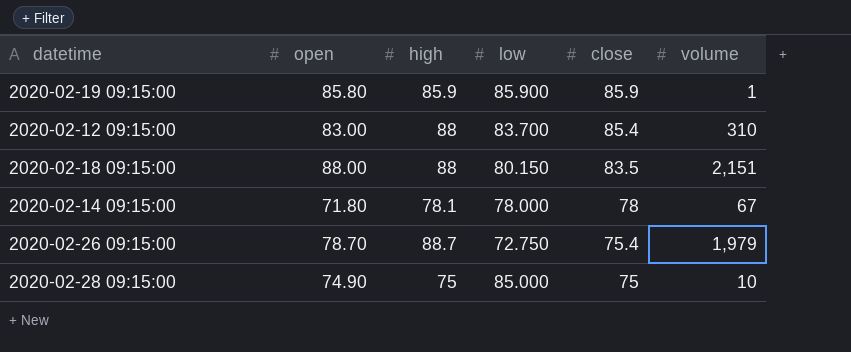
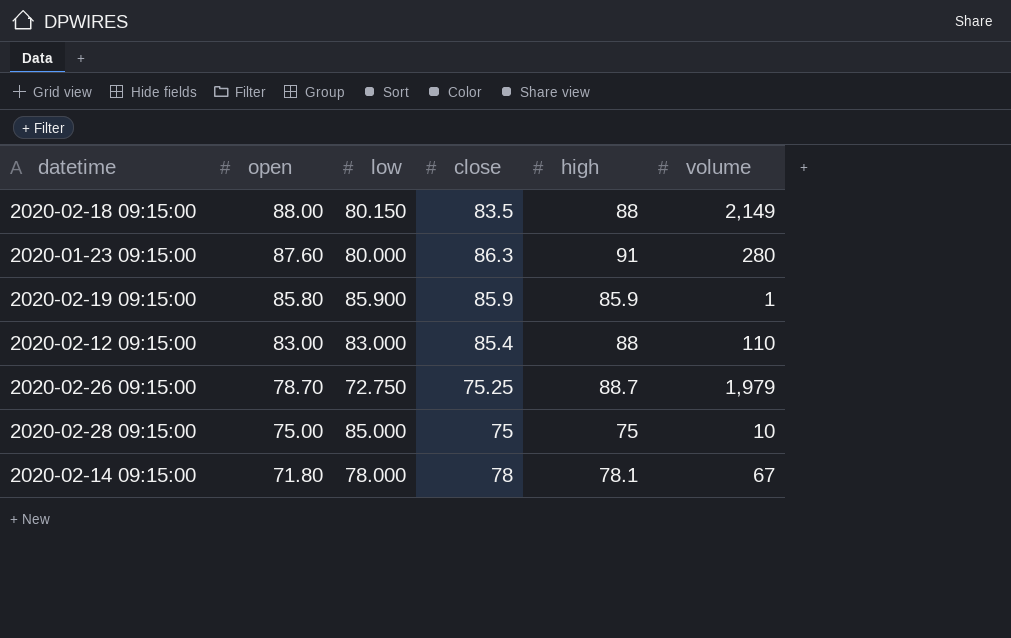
row order: close descending -> open descending
column high | position: 3 -> 5
2020-02-18 09:15:00 | volume: 2,151 -> 2,149
row 2020-01-23 09:15:00: none -> 87.60 | 80.000 | 86.3 | 91 | 280
2020-02-12 09:15:00 | low: 83.700 -> 83.000
2020-02-12 09:15:00 | volume: 310 -> 110
2020-02-26 09:15:00 | close: 75.4 -> 75.25
2020-02-28 09:15:00 | open: 74.90 -> 75.00

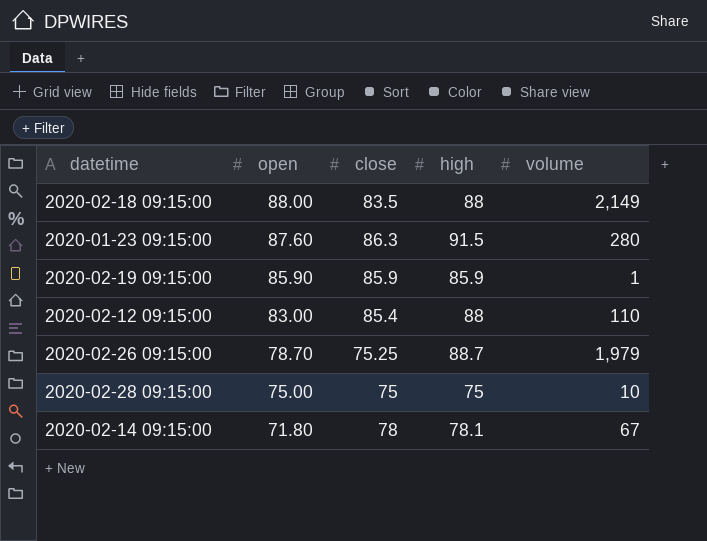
column low | position: 3 -> none
2020-01-23 09:15:00 | high: 91 -> 91.5
2020-02-19 09:15:00 | open: 85.80 -> 85.90

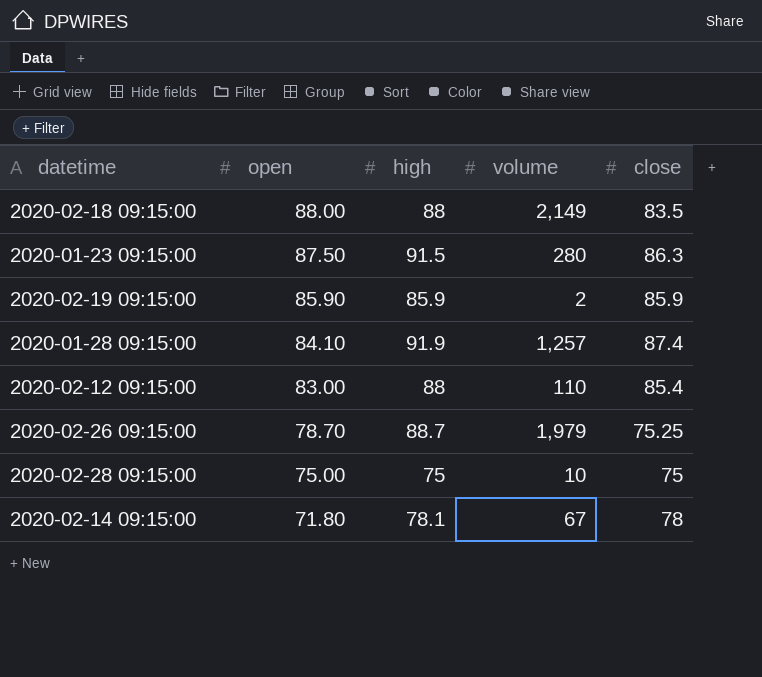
column close | position: 3 -> 5
2020-01-23 09:15:00 | open: 87.60 -> 87.50
2020-02-19 09:15:00 | volume: 1 -> 2
row 2020-01-28 09:15:00: none -> 84.10 | 91.9 | 1,257 | 87.4

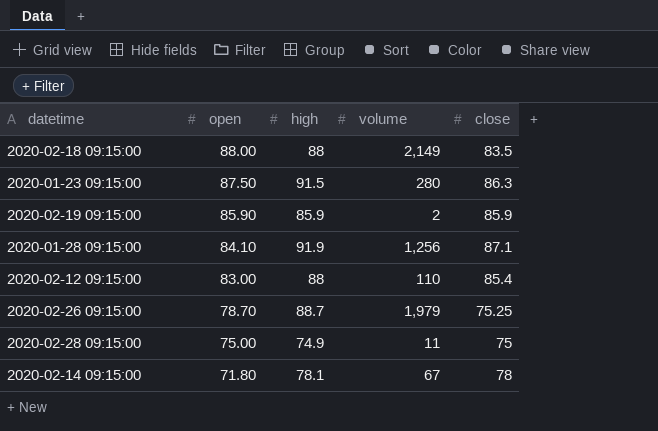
2020-01-28 09:15:00 | volume: 1,257 -> 1,256
2020-01-28 09:15:00 | close: 87.4 -> 87.1
2020-02-28 09:15:00 | high: 75 -> 74.9
2020-02-28 09:15:00 | volume: 10 -> 11

